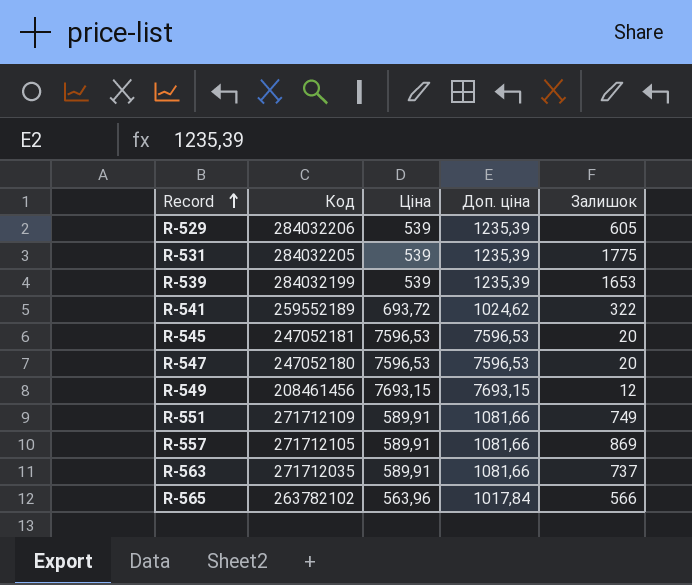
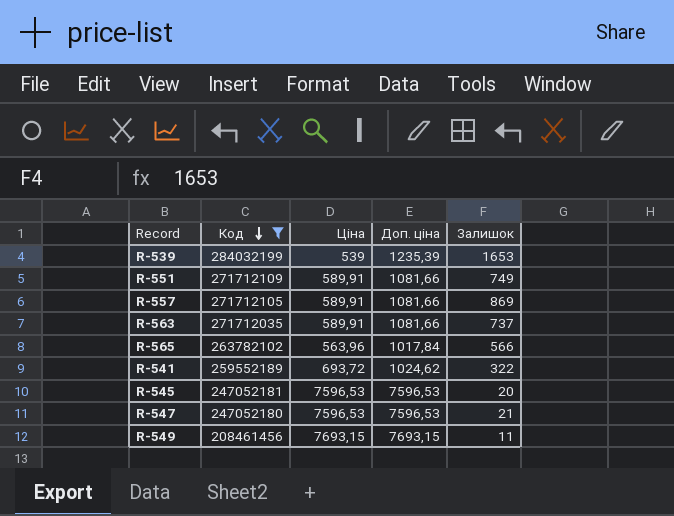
filter: none -> Код <= 284032199
row order: Record ascending -> Код descending
R-547 | Залишок: 20 -> 21
R-549 | Залишок: 12 -> 11

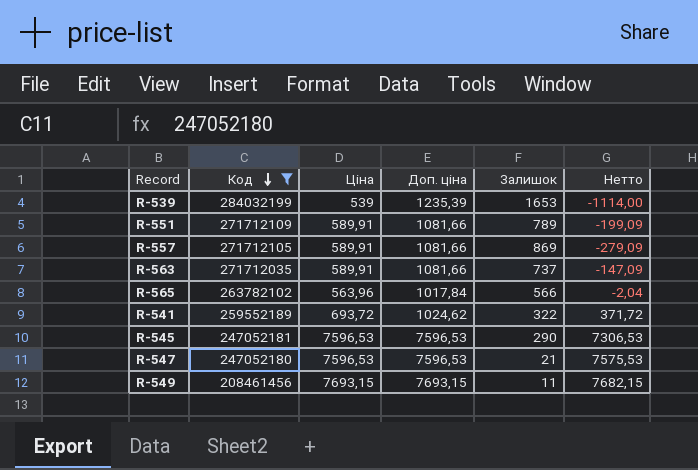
column Нетто | formula: none -> [Ціна] - [Залишок]
R-551 | Залишок: 749 -> 789
R-545 | Залишок: 20 -> 290

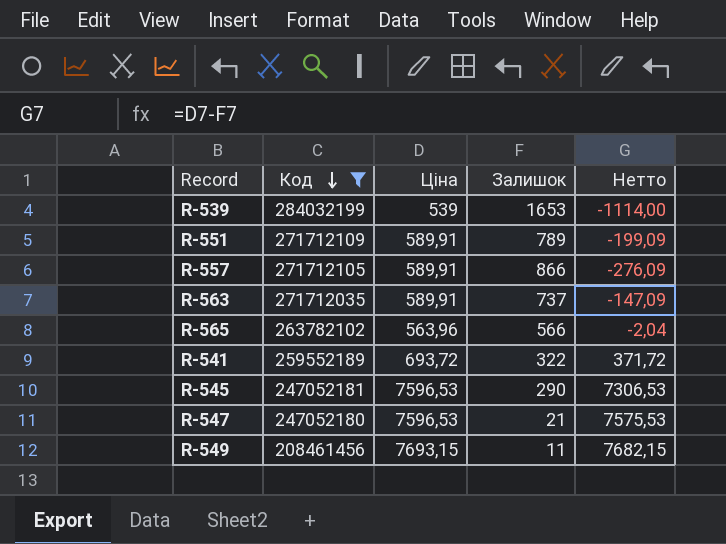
column Доп. ціна | position: 4 -> none
R-557 | Залишок: 869 -> 866
R-557 | Нетто: -279,09 -> -276,09

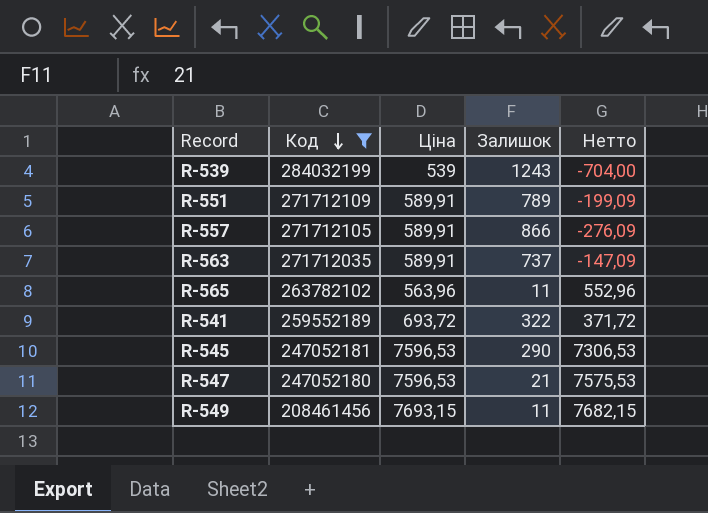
R-539 | Залишок: 1653 -> 1243
R-539 | Нетто: -1114,00 -> -704,00
R-565 | Залишок: 566 -> 11
R-565 | Нетто: -2,04 -> 552,96

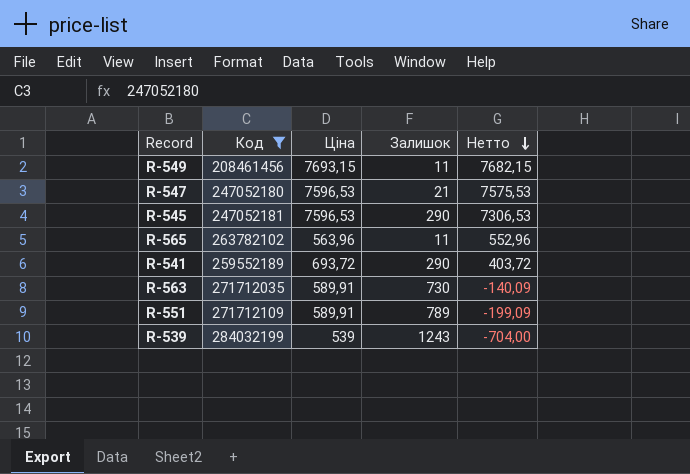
row order: Код descending -> Нетто descending
row R-557: 271712105 | 589,91 | 866 | -276,09 -> none
R-541 | Залишок: 322 -> 290
R-541 | Нетто: 371,72 -> 403,72
R-563 | Залишок: 737 -> 730
R-563 | Нетто: -147,09 -> -140,09

